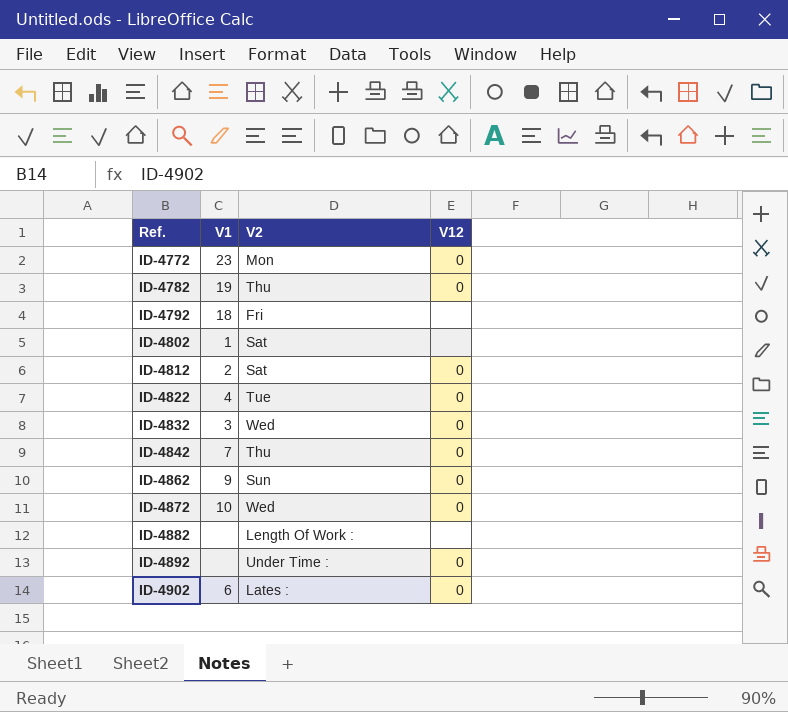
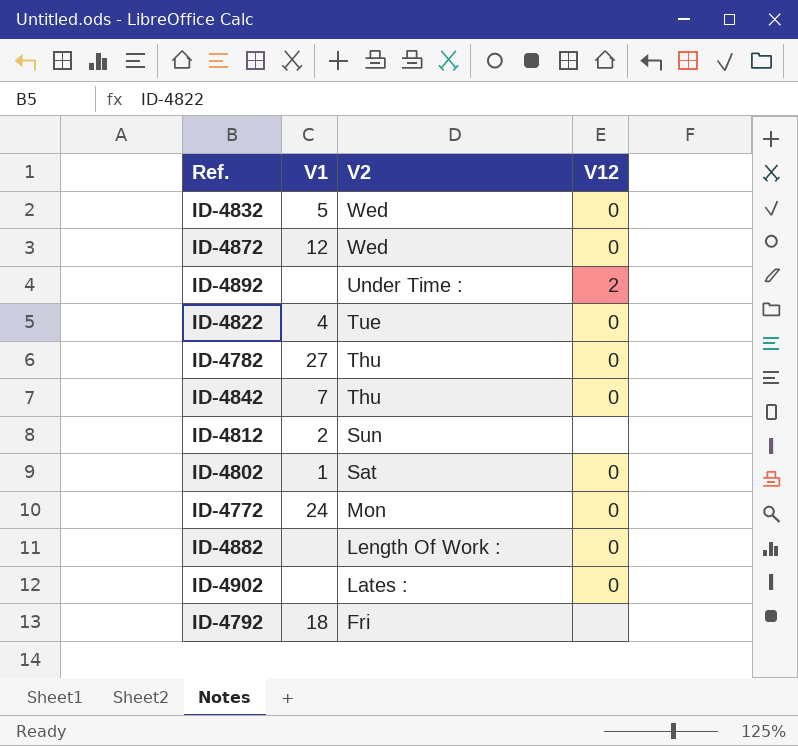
row order: Ref. ascending -> V2 descending
row ID-4862: 9 | Sun | 0 -> none
ID-4832 | V1: 3 -> 5
ID-4872 | V1: 10 -> 12
ID-4892 | V12: 0 -> 2
ID-4782 | V1: 19 -> 27
ID-4812 | V2: Sat -> Sun
ID-4812 | V12: 0 -> none
ID-4802 | V12: none -> 0
ID-4772 | V1: 23 -> 24
ID-4882 | V12: none -> 0
ID-4902 | V1: 6 -> none

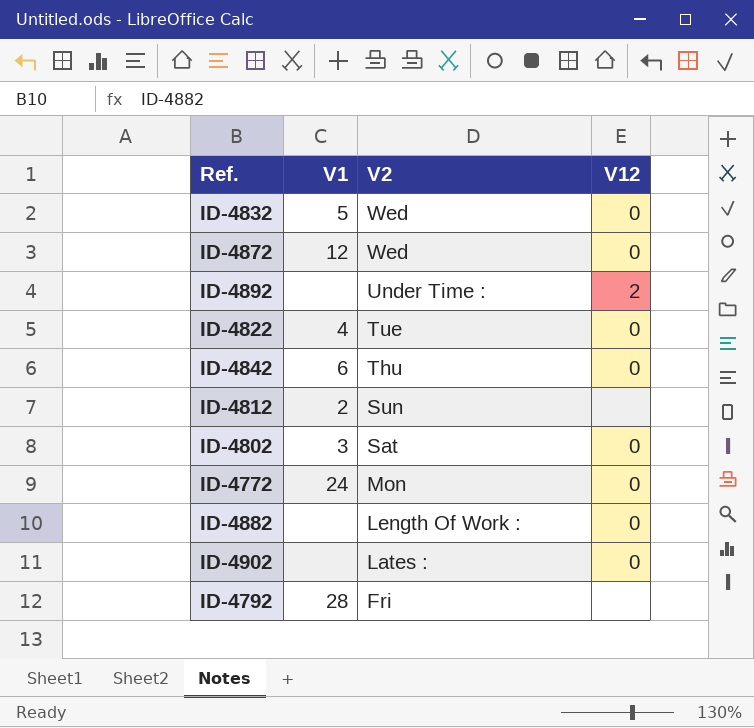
row ID-4782: 27 | Thu | 0 -> none
ID-4842 | V1: 7 -> 6
ID-4802 | V1: 1 -> 3
ID-4792 | V1: 18 -> 28

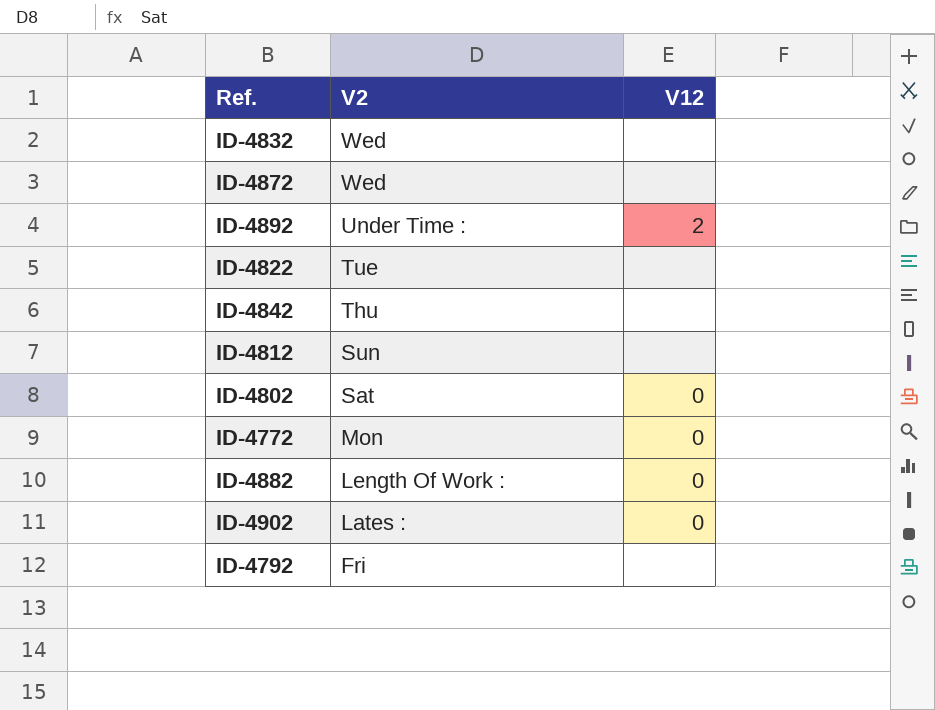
column V1 | position: 2 -> none
ID-4832 | V12: 0 -> none
ID-4872 | V12: 0 -> none
ID-4822 | V12: 0 -> none
ID-4842 | V12: 0 -> none

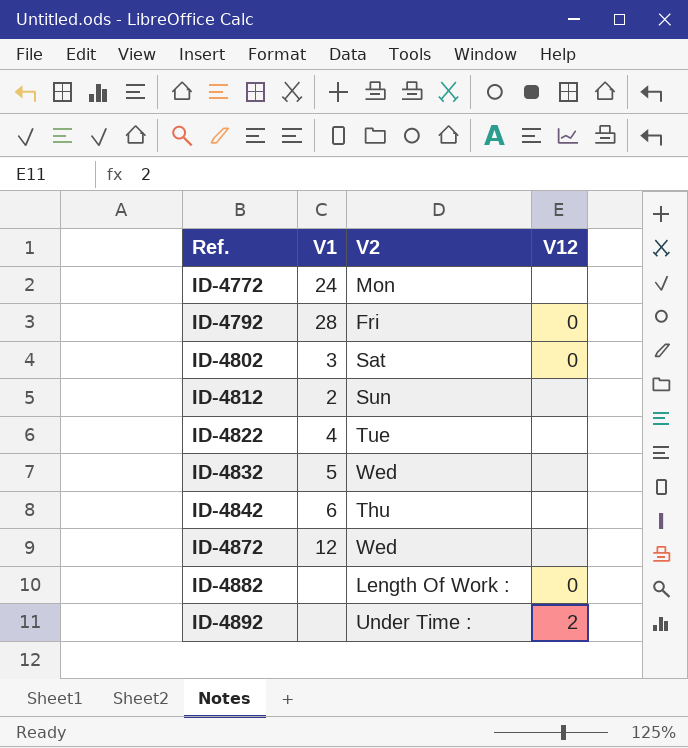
row order: V2 descending -> Ref. ascending
column V1 | position: none -> 2
row ID-4902: Lates : | 0 -> none
ID-4772 | V12: 0 -> none
ID-4792 | V12: none -> 0

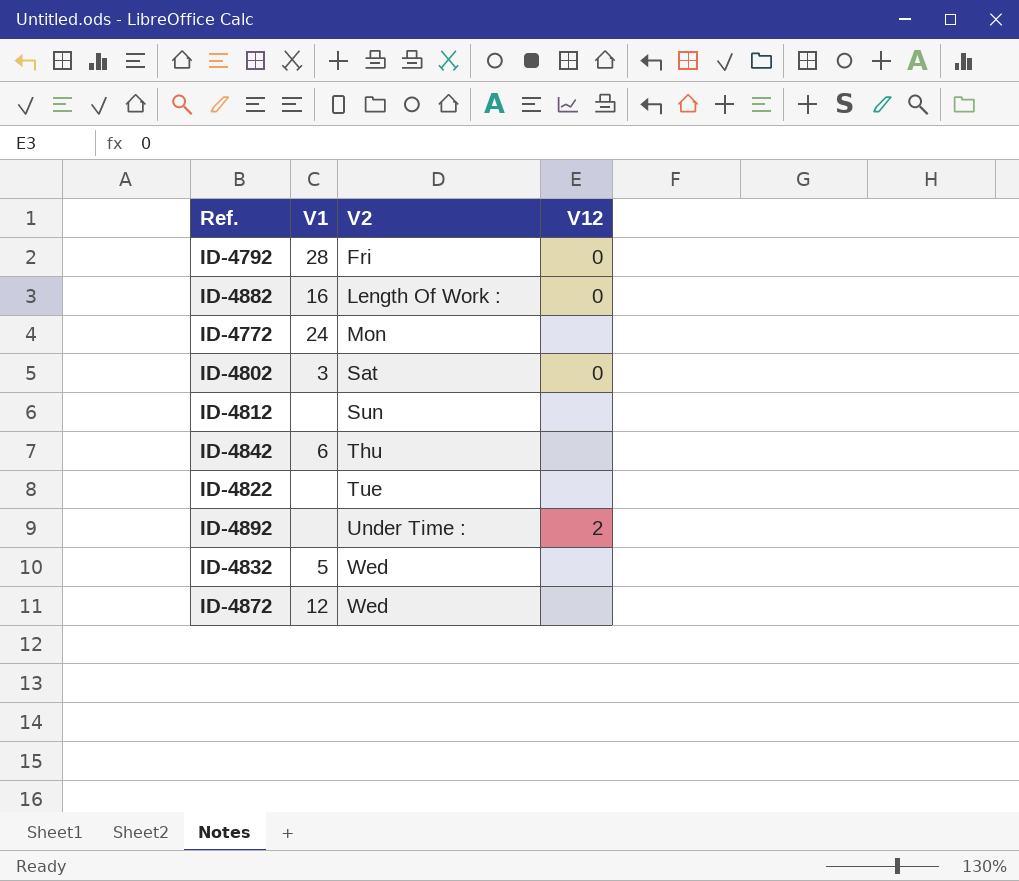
row order: Ref. ascending -> V2 ascending
ID-4882 | V1: none -> 16
ID-4812 | V1: 2 -> none
ID-4822 | V1: 4 -> none

